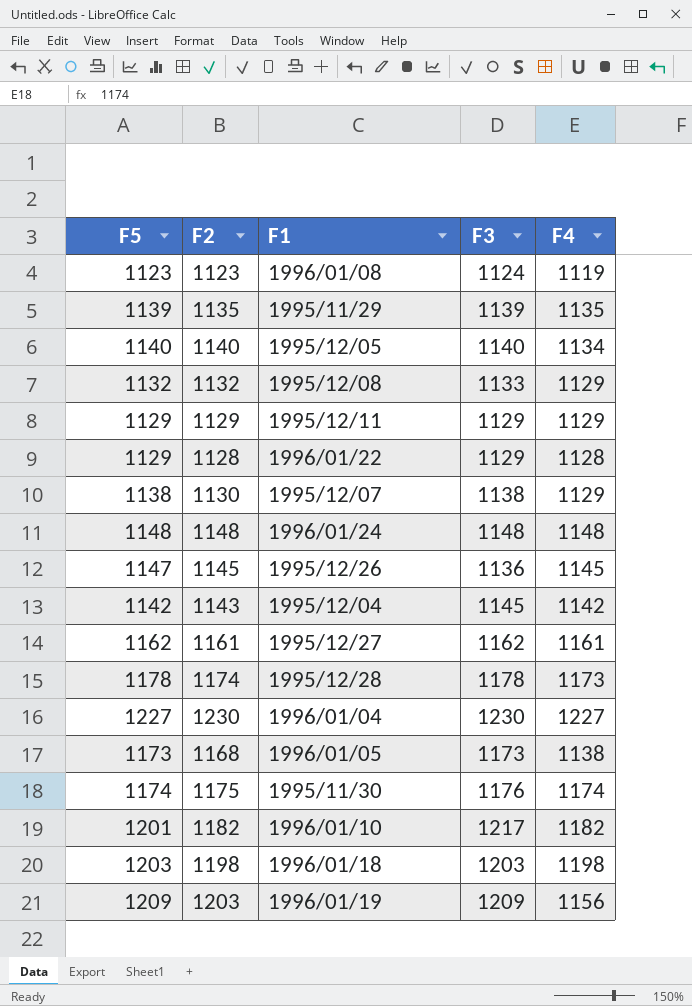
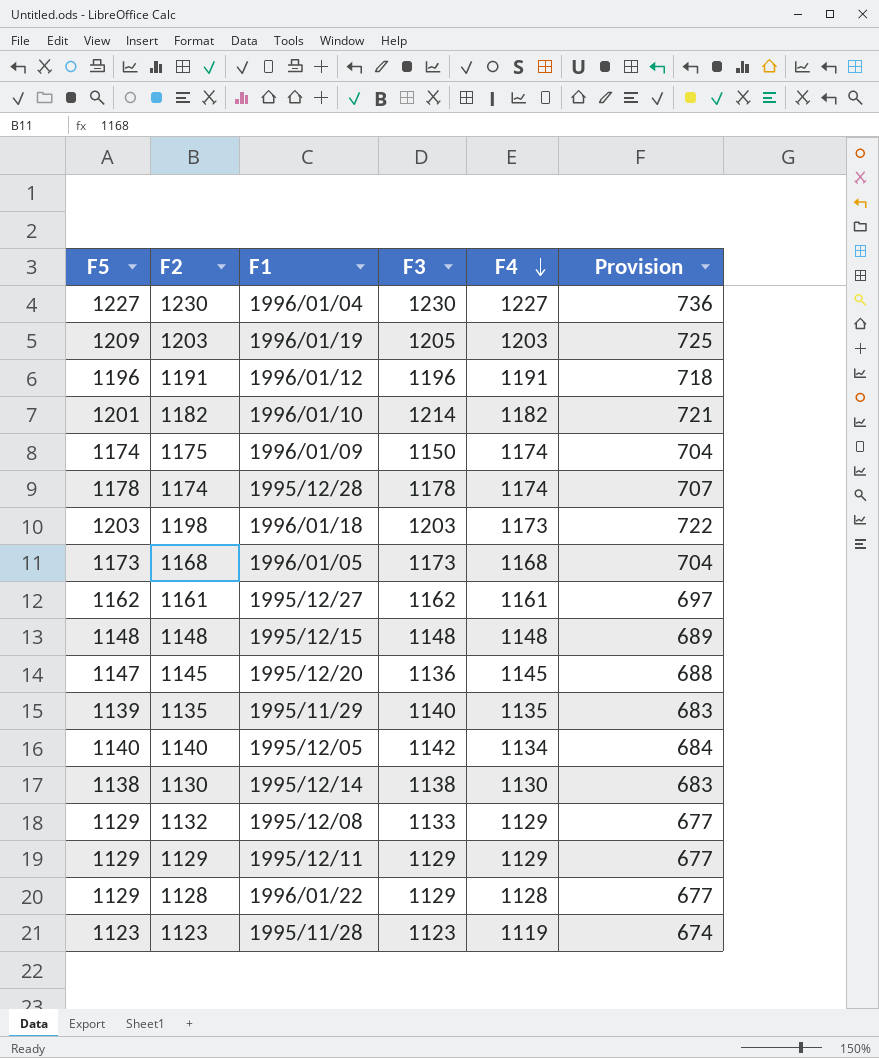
row order: none -> F4 descending
column Provision | formula: none -> [F5] * 0.6
row 1143: 1142 | 1995/12/04 | 1145 | 1142 -> none
1203 | F3: 1209 -> 1205
1203 | F4: 1156 -> 1203
row 1191: none -> 1196 | 1996/01/12 | 1196 | 1191 | 718
1182 | F3: 1217 -> 1214
1175 | F1: 1995/11/30 -> 1996/01/09
1175 | F3: 1176 -> 1150
1174 | F4: 1173 -> 1174
1198 | F4: 1198 -> 1173
1168 | F4: 1138 -> 1168
1148 | F1: 1996/01/24 -> 1995/12/15
1145 | F1: 1995/12/26 -> 1995/12/20
1135 | F3: 1139 -> 1140
1140 | F3: 1140 -> 1142
1130 | F1: 1995/12/07 -> 1995/12/14
1130 | F4: 1129 -> 1130
1132 | F5: 1132 -> 1129
1123 | F1: 1996/01/08 -> 1995/11/28
1123 | F3: 1124 -> 1123

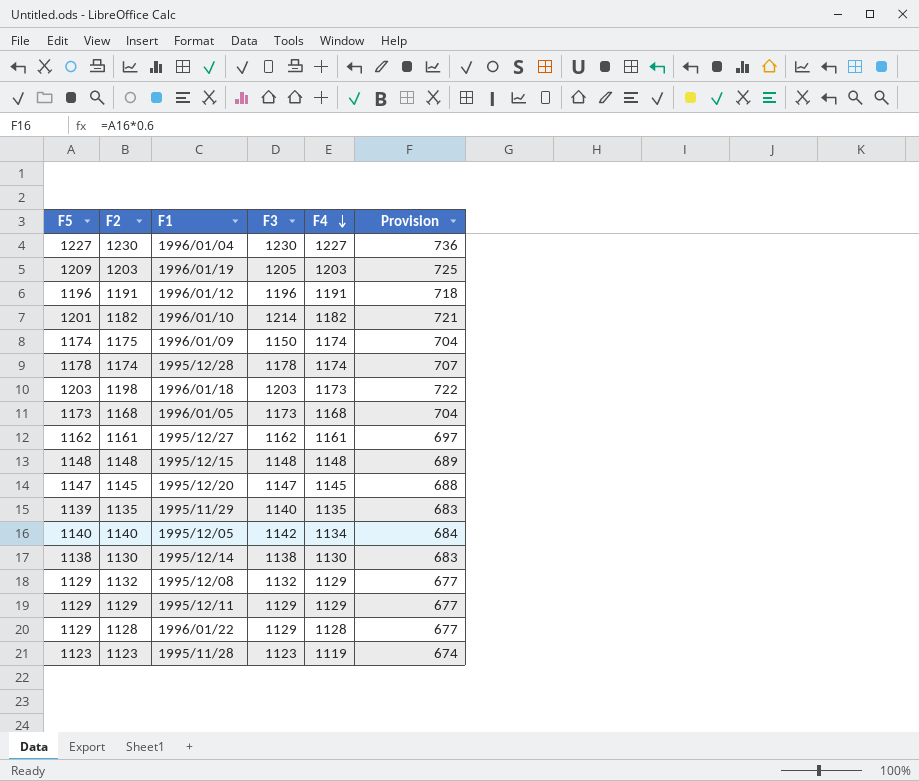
1145 | F3: 1136 -> 1147
1132 | F3: 1133 -> 1132

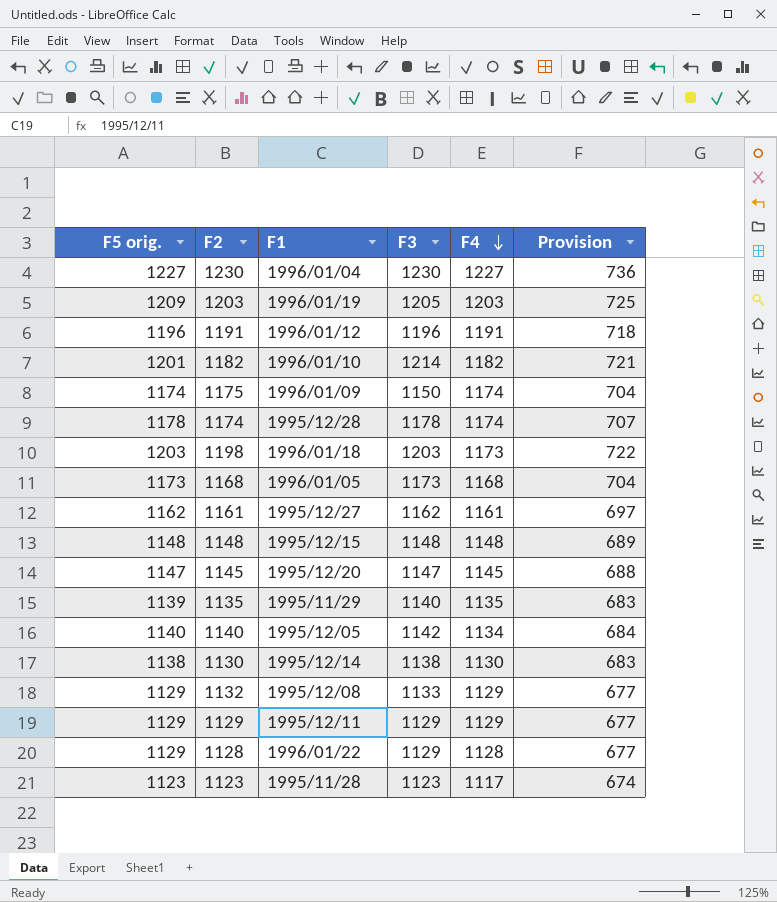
column name: F5 -> F5 orig.
1132 | F3: 1132 -> 1133
1123 | F4: 1119 -> 1117

